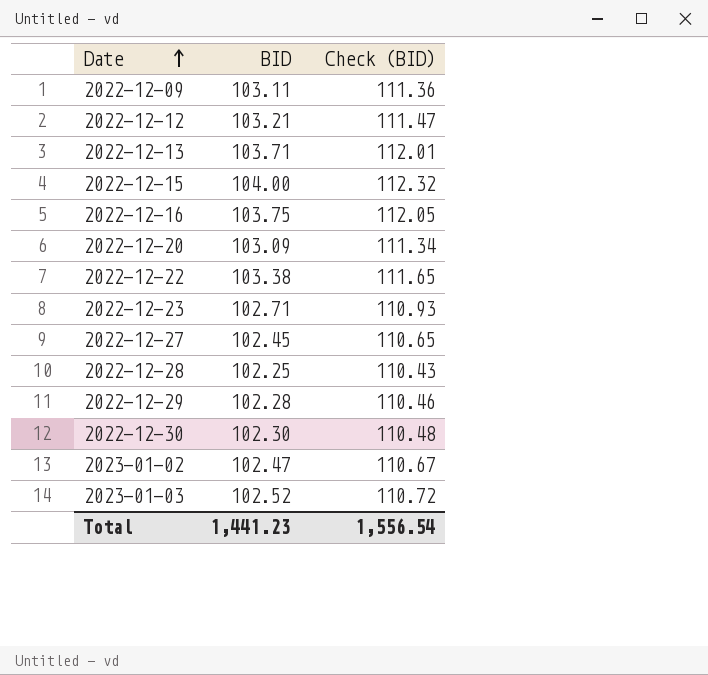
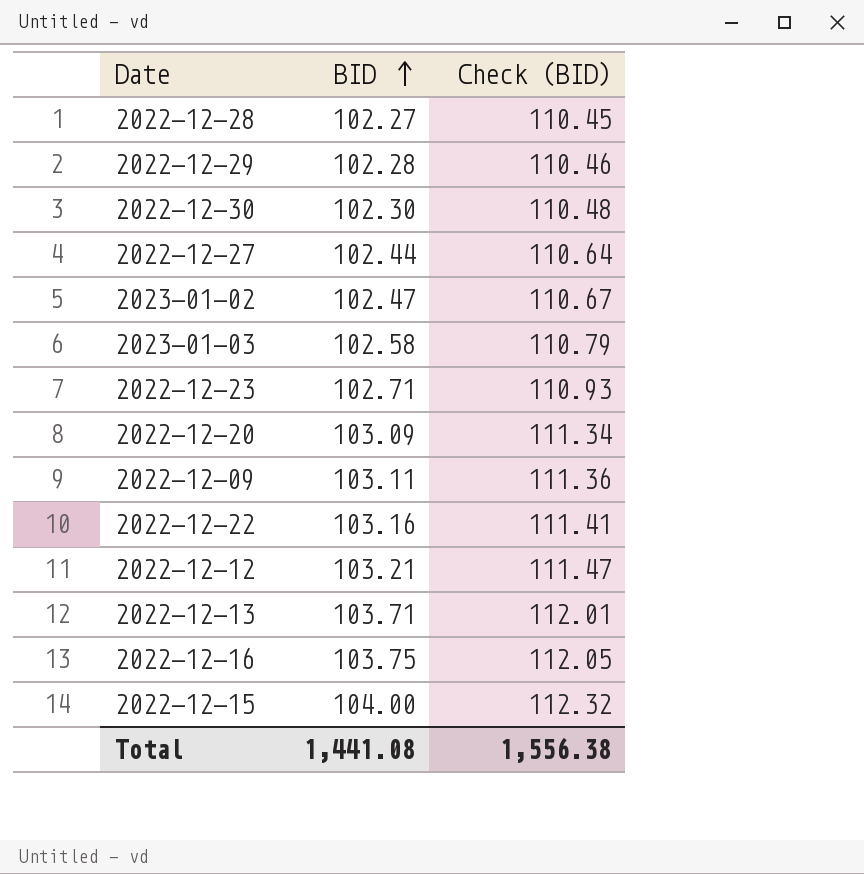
row order: Date ascending -> BID ascending
2022-12-28 | BID: 102.25 -> 102.27
2022-12-28 | Check (BID): 110.43 -> 110.45
2022-12-27 | BID: 102.45 -> 102.44
2022-12-27 | Check (BID): 110.65 -> 110.64
2023-01-03 | BID: 102.52 -> 102.58
2023-01-03 | Check (BID): 110.72 -> 110.79
2022-12-22 | BID: 103.38 -> 103.16
2022-12-22 | Check (BID): 111.65 -> 111.41
Total | BID: 1,441.23 -> 1,441.08
Total | Check (BID): 1,556.54 -> 1,556.38

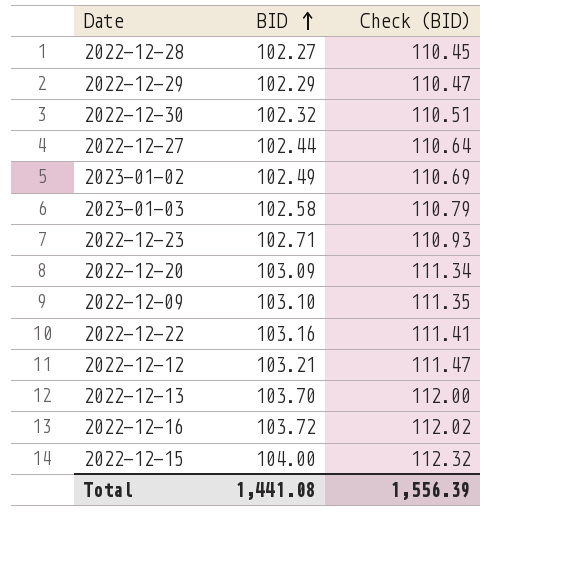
2022-12-29 | BID: 102.28 -> 102.29
2022-12-29 | Check (BID): 110.46 -> 110.47
2022-12-30 | BID: 102.30 -> 102.32
2022-12-30 | Check (BID): 110.48 -> 110.51
2023-01-02 | BID: 102.47 -> 102.49
2023-01-02 | Check (BID): 110.67 -> 110.69
2022-12-09 | BID: 103.11 -> 103.10
2022-12-09 | Check (BID): 111.36 -> 111.35
2022-12-13 | BID: 103.71 -> 103.70
2022-12-13 | Check (BID): 112.01 -> 112.00
2022-12-16 | BID: 103.75 -> 103.72
2022-12-16 | Check (BID): 112.05 -> 112.02
Total | Check (BID): 1,556.38 -> 1,556.39

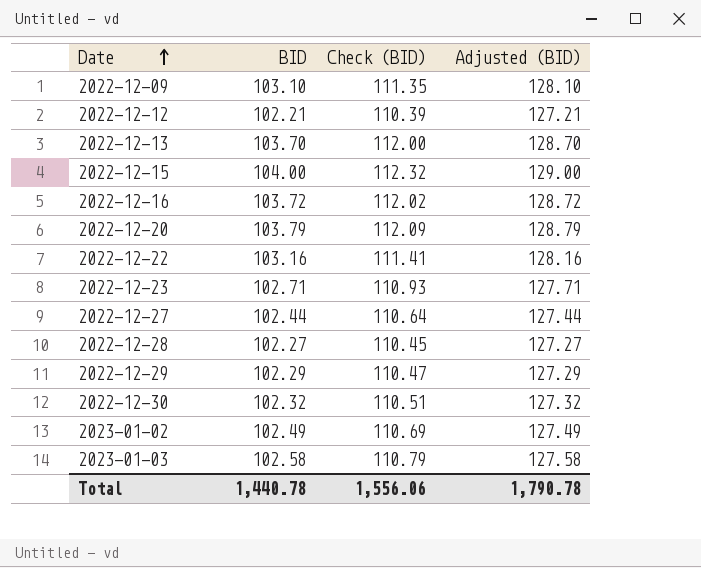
row order: BID ascending -> Date ascending
column Adjusted (BID) | formula: none -> [BID] + 25
2022-12-12 | BID: 103.21 -> 102.21
2022-12-12 | Check (BID): 111.47 -> 110.39
2022-12-20 | BID: 103.09 -> 103.79
2022-12-20 | Check (BID): 111.34 -> 112.09
Total | BID: 1,441.08 -> 1,440.78
Total | Check (BID): 1,556.39 -> 1,556.06

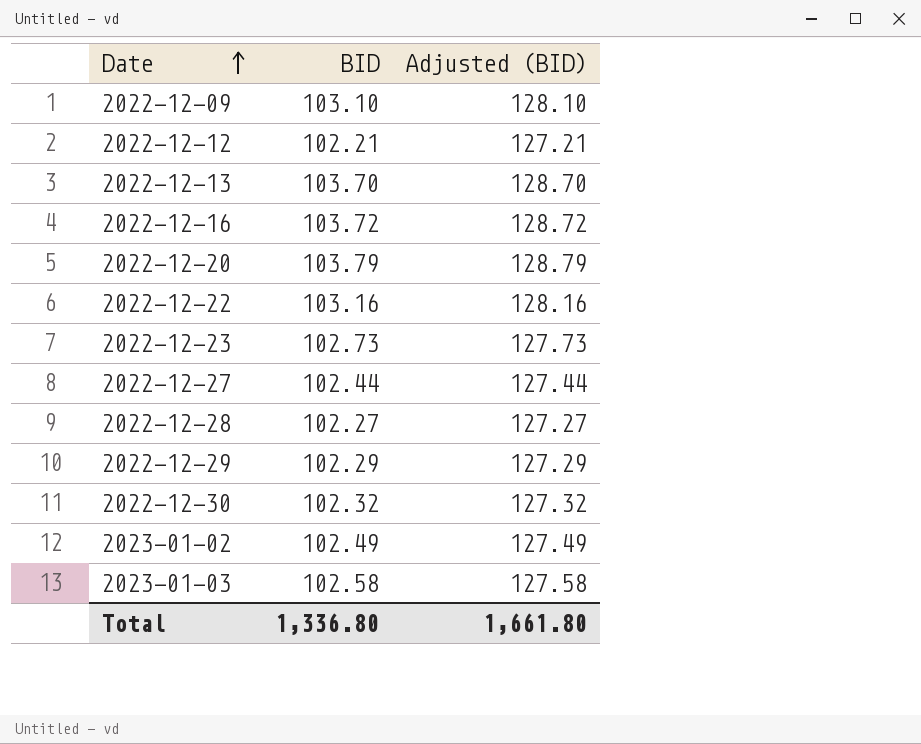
column Check (BID) | formula: [BID] * 1.08 -> none
row 2022-12-15: 104.00 | 112.32 | 129.00 -> none
2022-12-23 | BID: 102.71 -> 102.73
2022-12-23 | Adjusted (BID): 127.71 -> 127.73
Total | BID: 1,440.78 -> 1,336.80
Total | Adjusted (BID): 1,790.78 -> 1,661.80

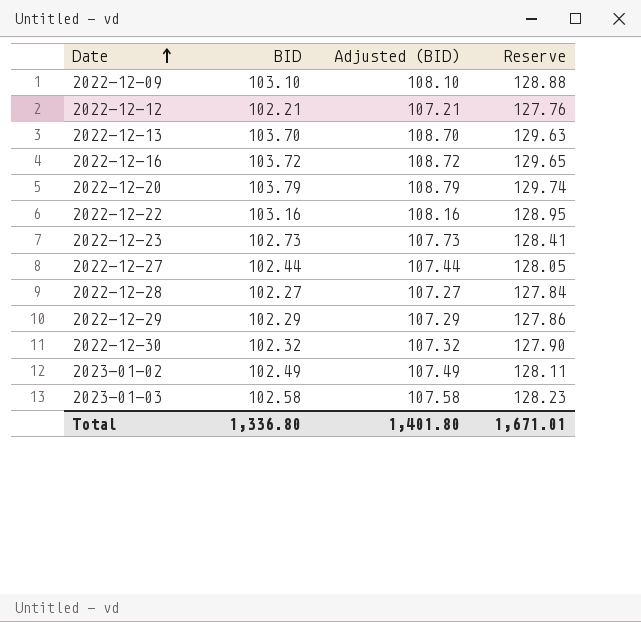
column Adjusted (BID) | formula: [BID] + 25 -> [BID] + 5
column Reserve | formula: none -> [BID] * 1.25
Total | Adjusted (BID): 1,661.80 -> 1,401.80

